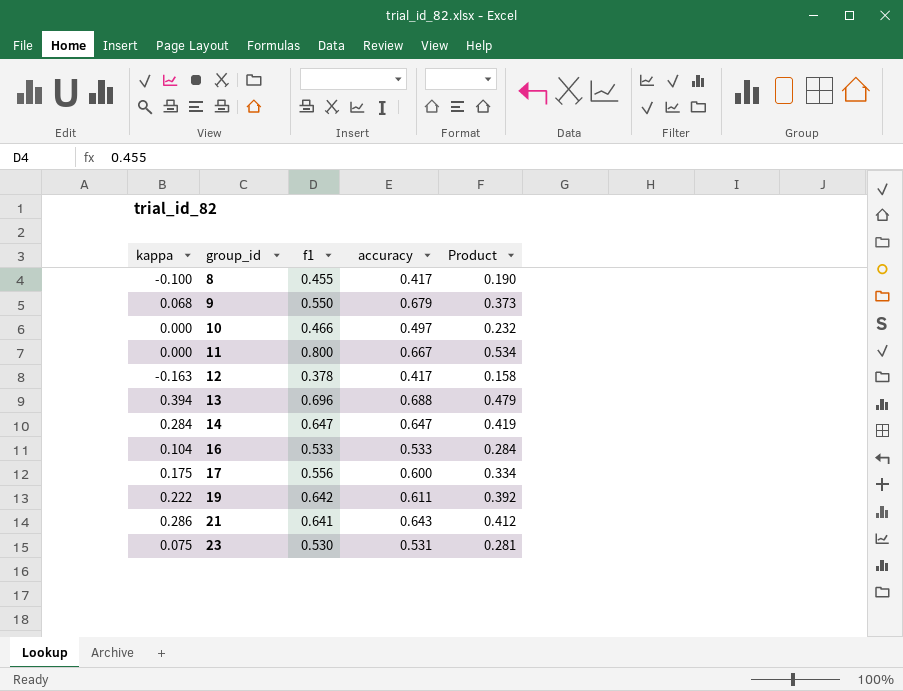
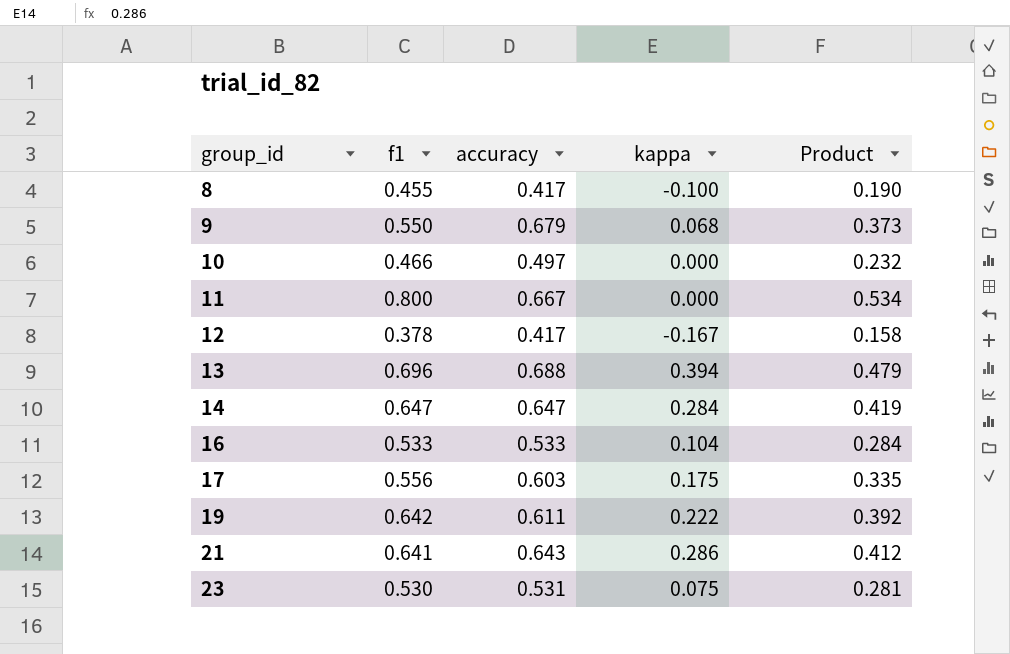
column kappa | position: 1 -> 4
12 | kappa: -0.163 -> -0.167
17 | accuracy: 0.600 -> 0.603
17 | Product: 0.334 -> 0.335

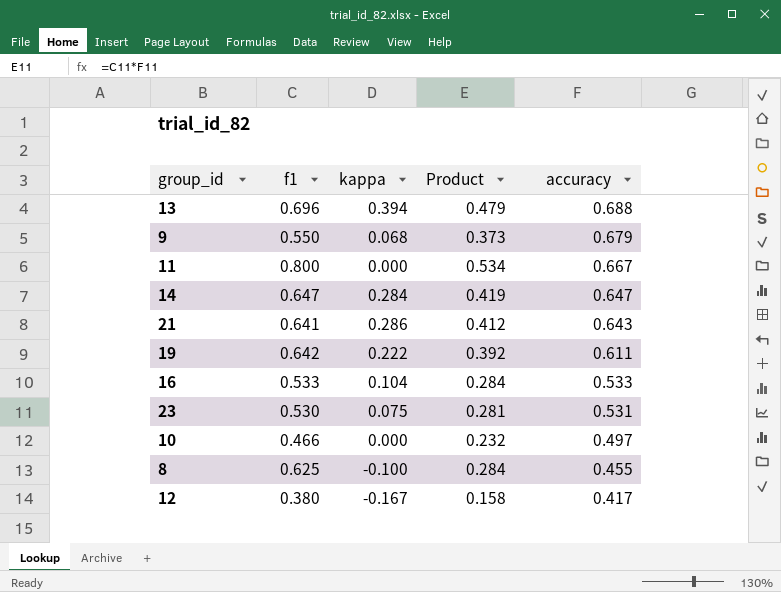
row order: group_id ascending -> accuracy descending
column accuracy | position: 3 -> 5
row 17: 0.556 | 0.603 | 0.175 | 0.335 -> none
8 | f1: 0.455 -> 0.625
8 | Product: 0.190 -> 0.284
8 | accuracy: 0.417 -> 0.455
12 | f1: 0.378 -> 0.380

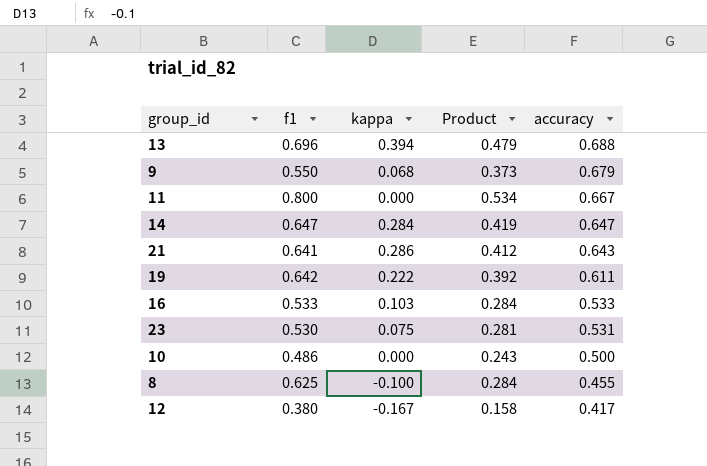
16 | kappa: 0.104 -> 0.103
10 | f1: 0.466 -> 0.486
10 | Product: 0.232 -> 0.243
10 | accuracy: 0.497 -> 0.500

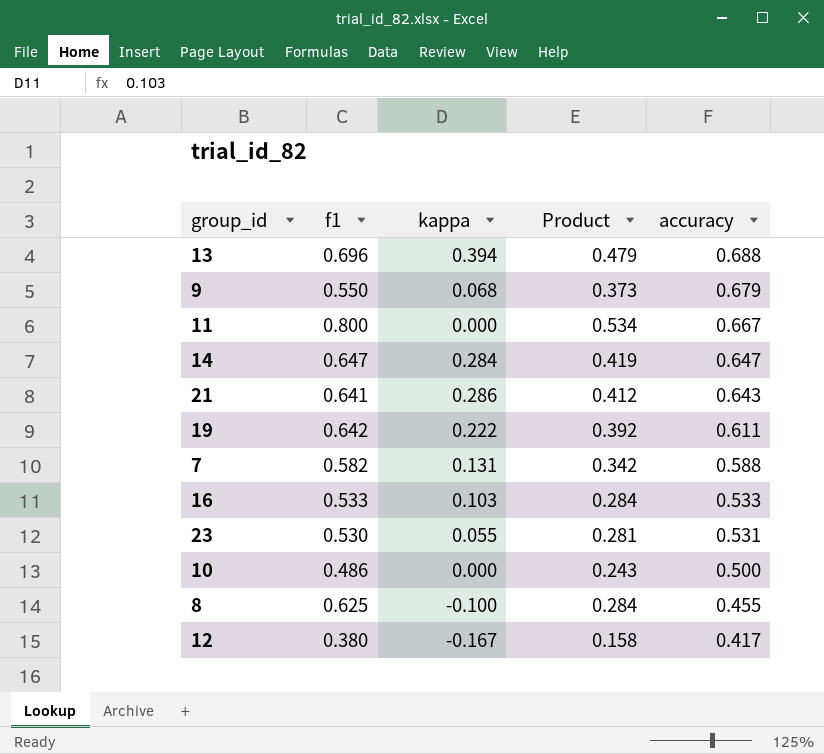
row 7: none -> 0.582 | 0.131 | 0.342 | 0.588
23 | kappa: 0.075 -> 0.055

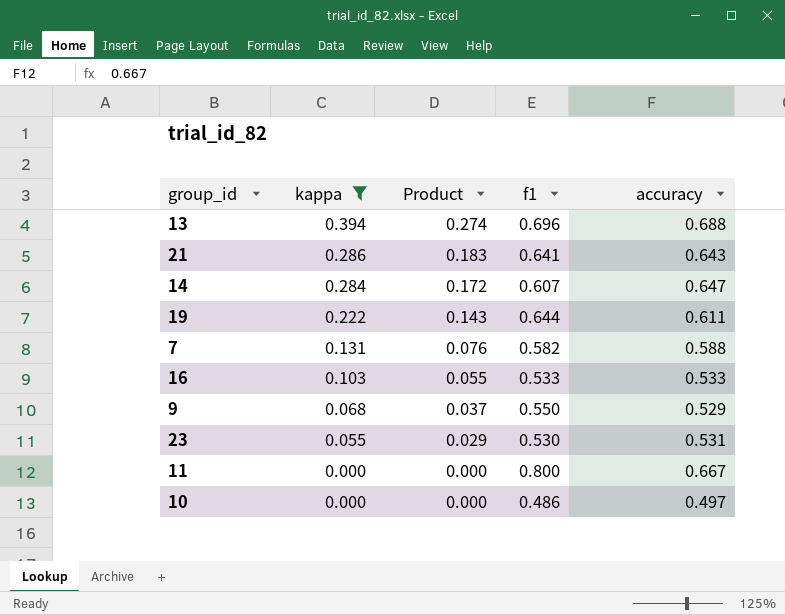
filter: none -> kappa >= 0.000
row order: accuracy descending -> kappa descending
column Product | formula: [f1] * [accuracy] -> [kappa] * [f1]
column f1 | position: 2 -> 4
14 | f1: 0.647 -> 0.607
19 | f1: 0.642 -> 0.644
9 | accuracy: 0.679 -> 0.529
10 | accuracy: 0.500 -> 0.497

